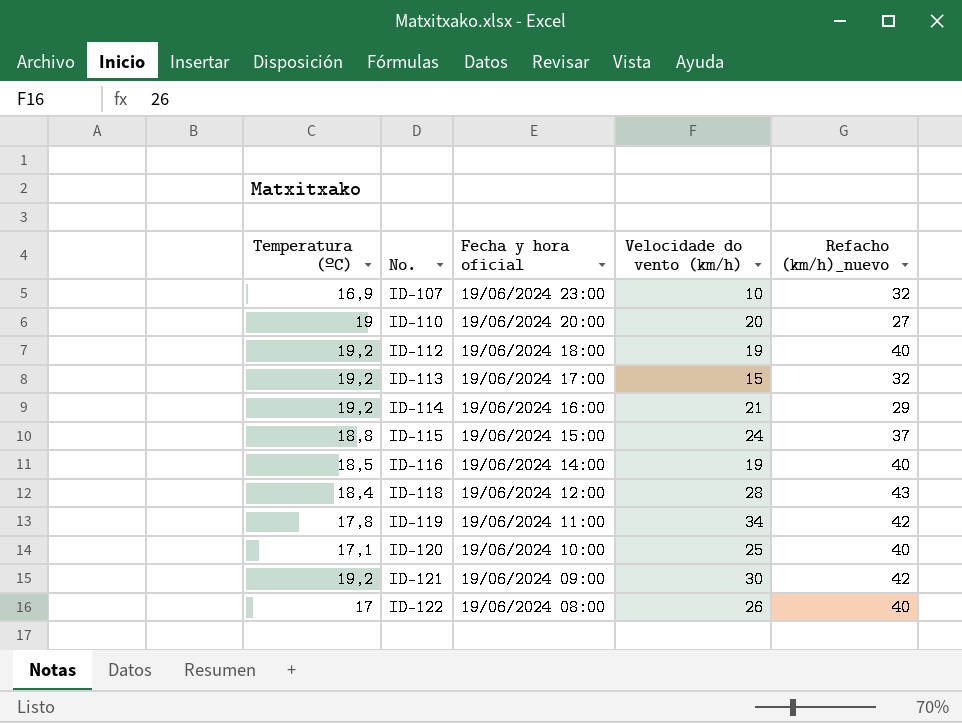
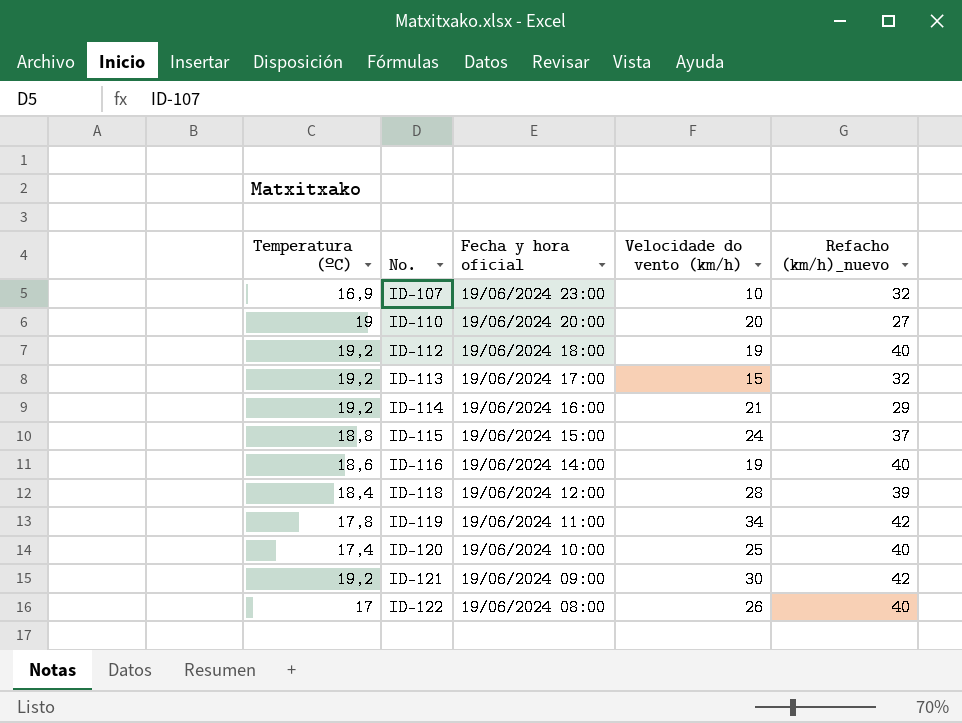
ID-116 | Temperatura (ºC): 18,5 -> 18,6
ID-118 | Refacho (km/h)_nuevo: 43 -> 39
ID-120 | Temperatura (ºC): 17,1 -> 17,4

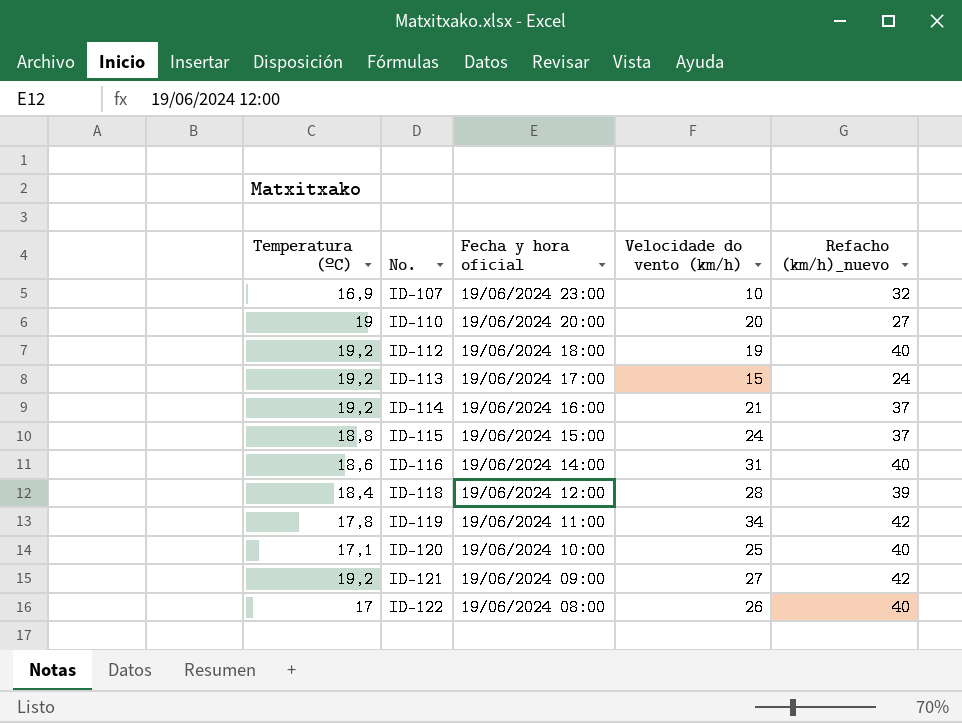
ID-113 | Refacho (km/h)_nuevo: 32 -> 24
ID-114 | Refacho (km/h)_nuevo: 29 -> 37
ID-116 | Velocidade do vento (km/h): 19 -> 31
ID-120 | Temperatura (ºC): 17,4 -> 17,1
ID-121 | Velocidade do vento (km/h): 30 -> 27

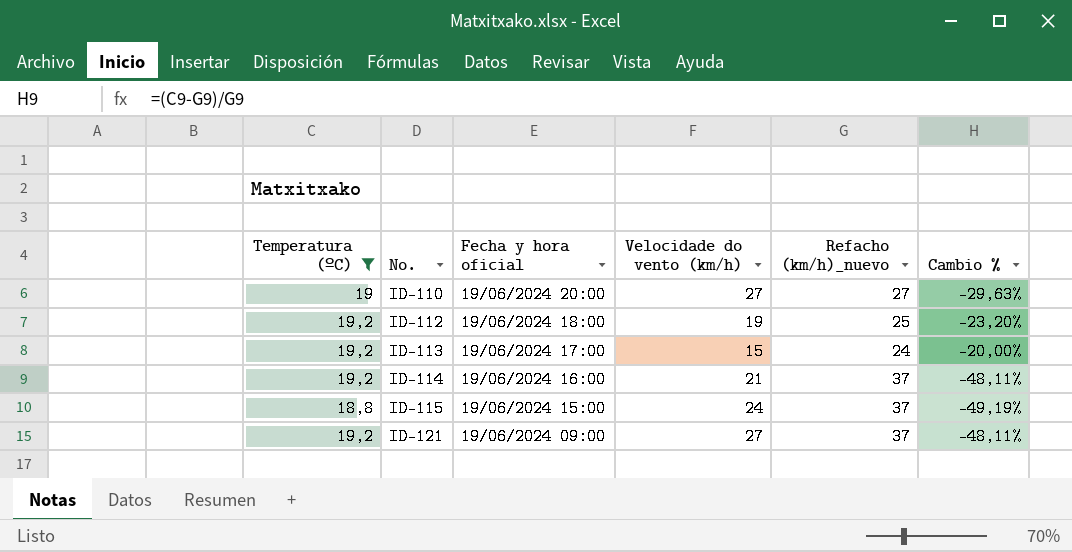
filter: none -> Temperatura (ºC) >= 18,8
column Cambio % | formula: none -> ([Temperatura (ºC)] - [Refacho (km/h)_nuevo]) / [Refacho (km/h)_nuevo]
ID-110 | Velocidade do vento (km/h): 20 -> 27
ID-112 | Refacho (km/h)_nuevo: 40 -> 25
ID-121 | Refacho (km/h)_nuevo: 42 -> 37

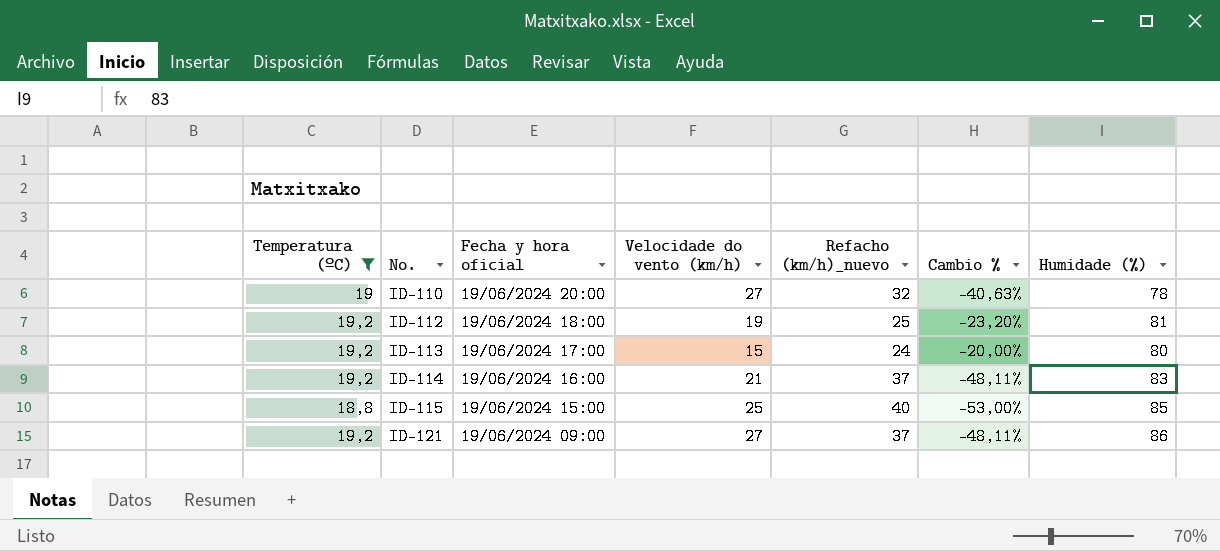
column Humidade (%) | position: none -> 7
ID-110 | Refacho (km/h)_nuevo: 27 -> 32
ID-110 | Cambio %: -29,63% -> -40,63%
ID-115 | Velocidade do vento (km/h): 24 -> 25
ID-115 | Refacho (km/h)_nuevo: 37 -> 40
ID-115 | Cambio %: -49,19% -> -53,00%

